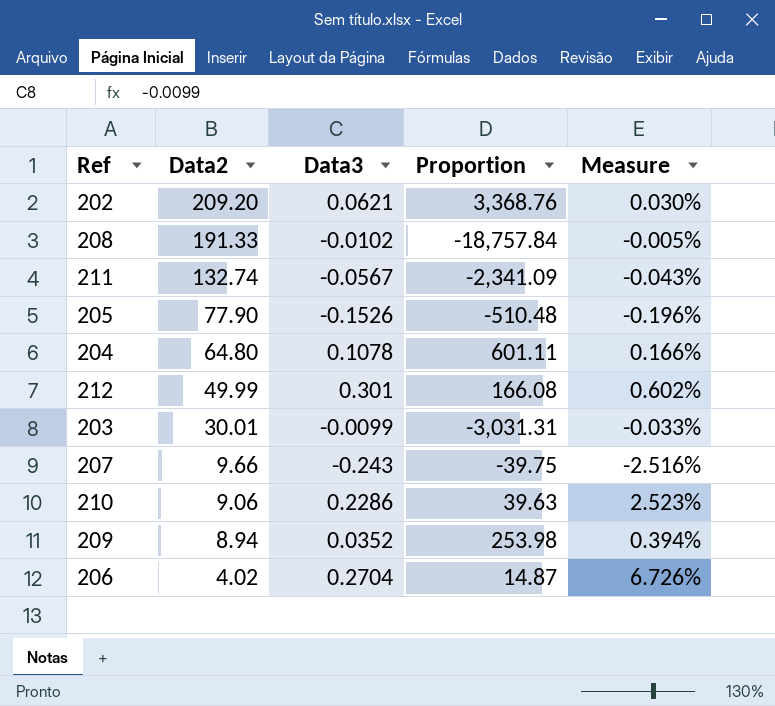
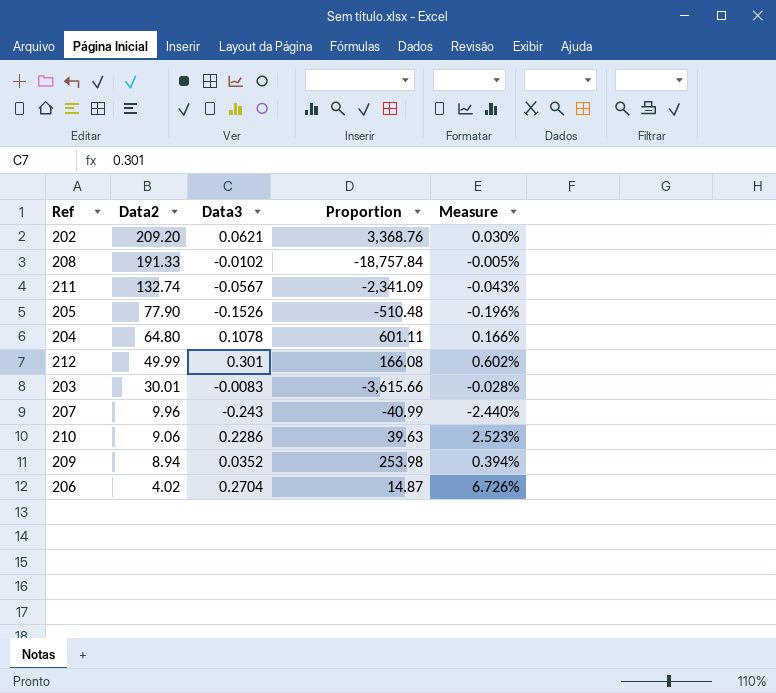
203 | Data3: -0.0099 -> -0.0083
203 | Proportion: -3,031.31 -> -3,615.66
203 | Measure: -0.033% -> -0.028%
207 | Data2: 9.66 -> 9.96
207 | Proportion: -39.75 -> -40.99
207 | Measure: -2.516% -> -2.440%

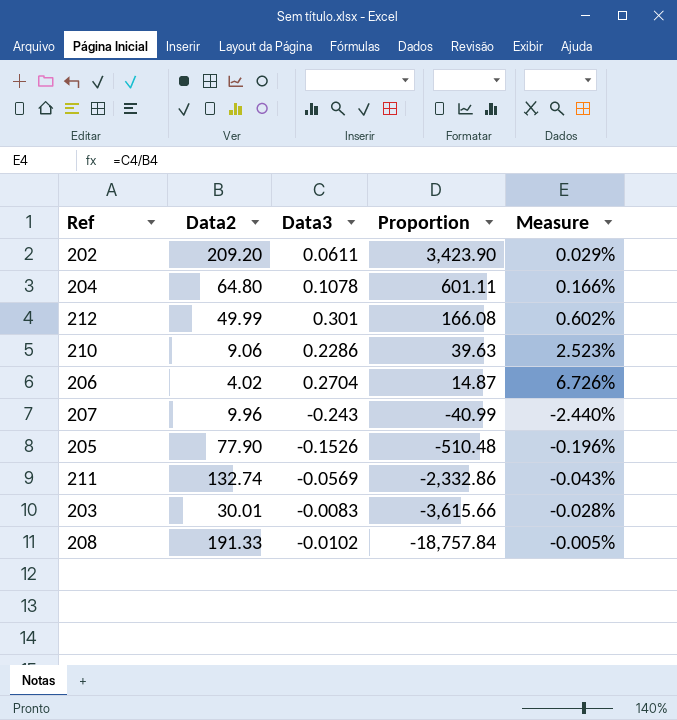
row order: Data2 descending -> Proportion descending
row 209: 8.94 | 0.0352 | 253.98 | 0.394% -> none
202 | Data3: 0.0621 -> 0.0611
202 | Proportion: 3,368.76 -> 3,423.90
202 | Measure: 0.030% -> 0.029%
211 | Data3: -0.0567 -> -0.0569
211 | Proportion: -2,341.09 -> -2,332.86

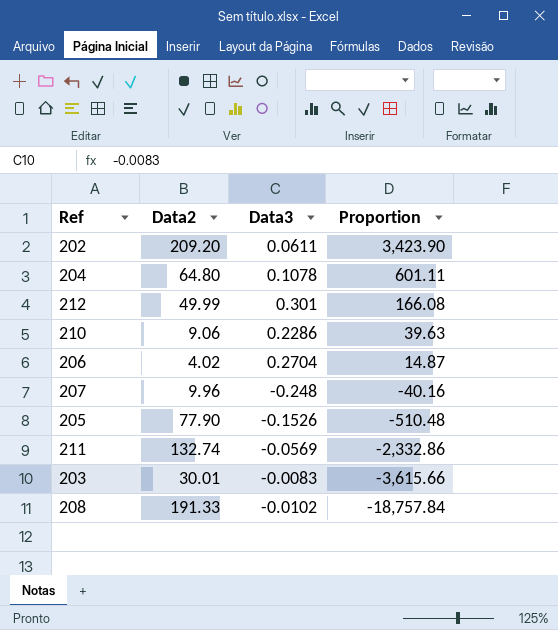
column Measure | formula: [Data3] / [Data2] -> none
207 | Data3: -0.243 -> -0.248
207 | Proportion: -40.99 -> -40.16

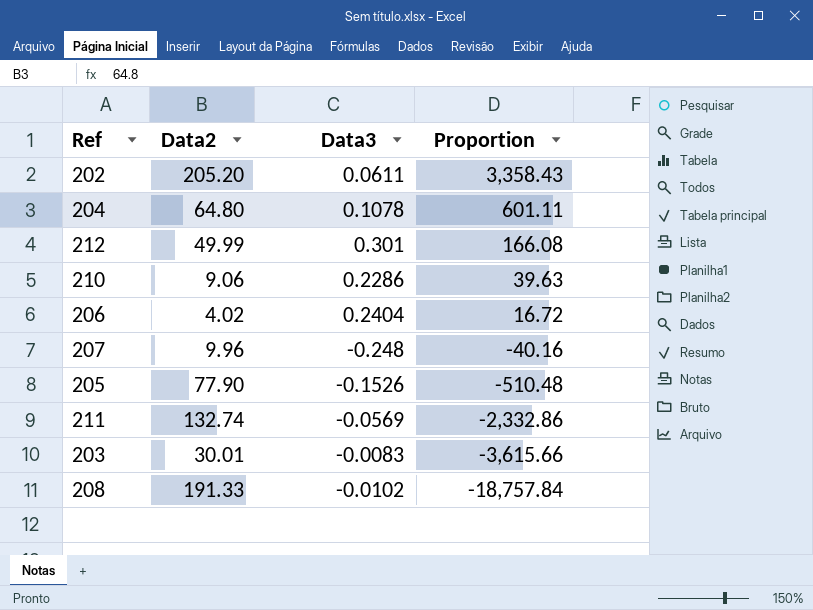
202 | Data2: 209.20 -> 205.20
202 | Proportion: 3,423.90 -> 3,358.43
206 | Data3: 0.2704 -> 0.2404
206 | Proportion: 14.87 -> 16.72

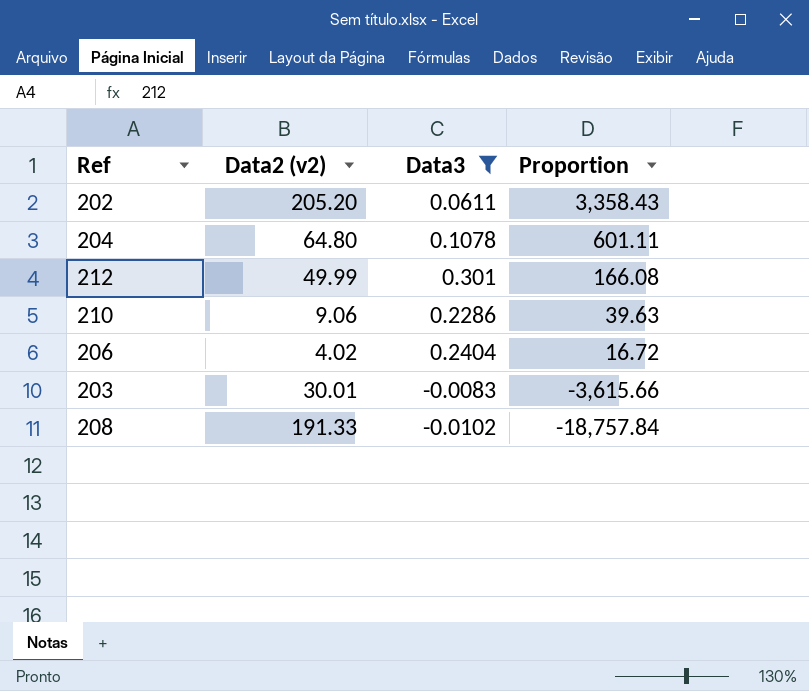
filter: none -> Data3 >= -0.0102
column name: Data2 -> Data2 (v2)

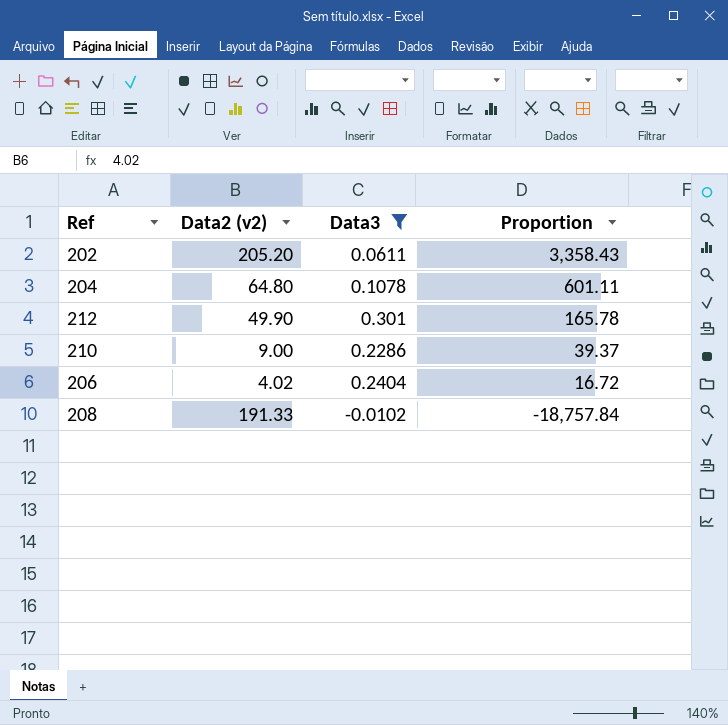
row 203: 30.01 | -0.0083 | -3,615.66 -> none
212 | Data2 (v2): 49.99 -> 49.90
212 | Proportion: 166.08 -> 165.78
210 | Data2 (v2): 9.06 -> 9.00
210 | Proportion: 39.63 -> 39.37

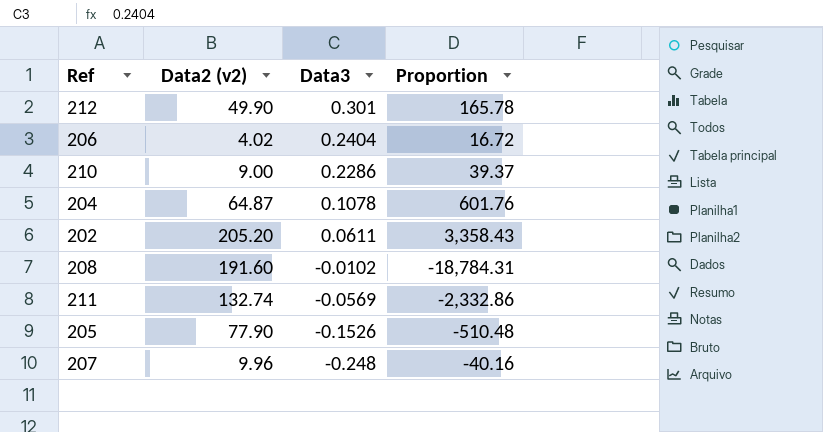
filter: Data3 >= -0.0102 -> none
row order: Proportion descending -> Data3 descending
204 | Data2 (v2): 64.80 -> 64.87
204 | Proportion: 601.11 -> 601.76
208 | Data2 (v2): 191.33 -> 191.60
208 | Proportion: -18,757.84 -> -18,784.31

